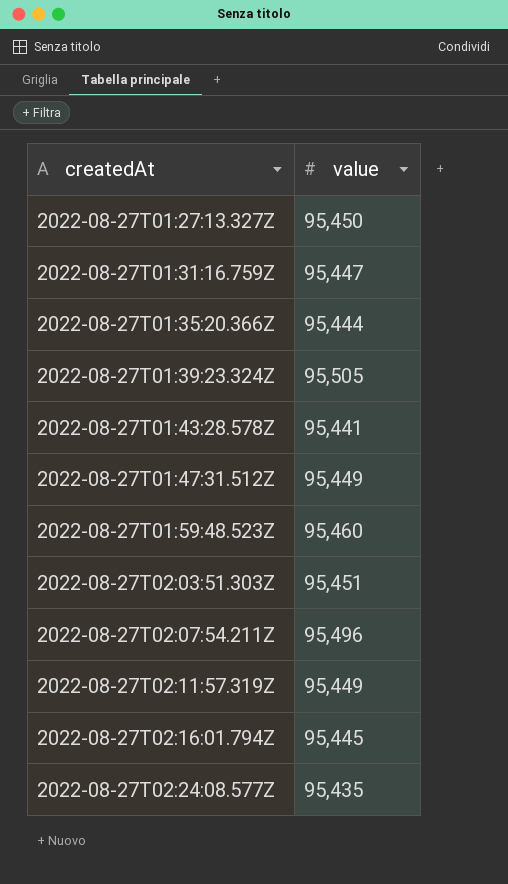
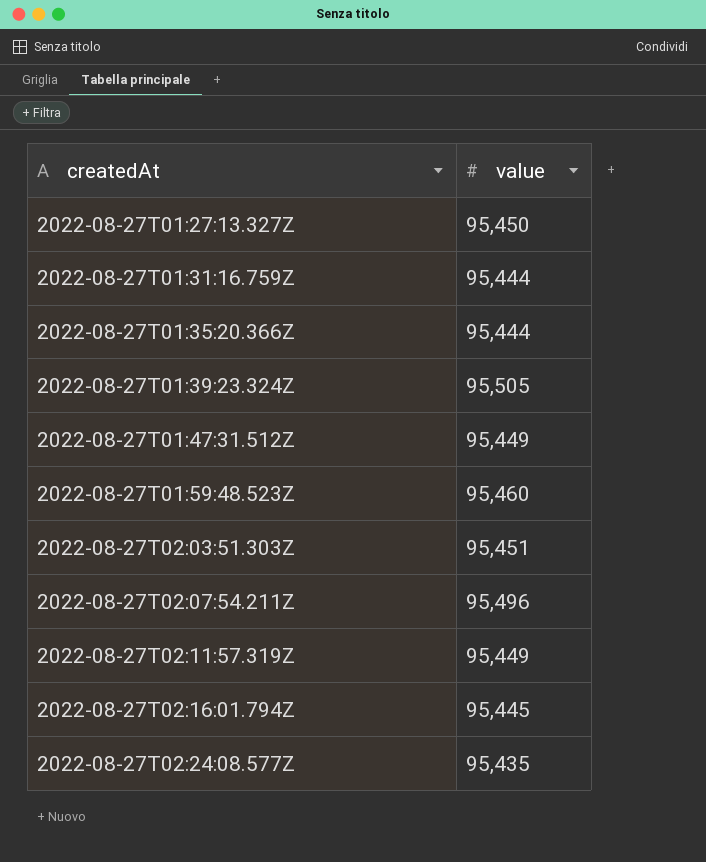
row 2022-08-27T01:43:28.578Z: 95,441 -> none
2022-08-27T01:31:16.759Z | value: 95,447 -> 95,444

